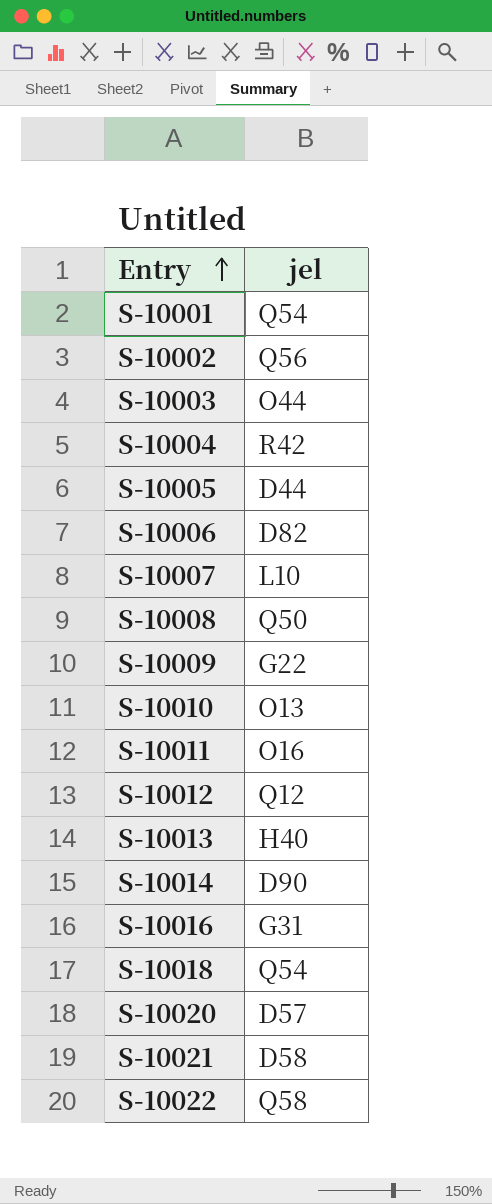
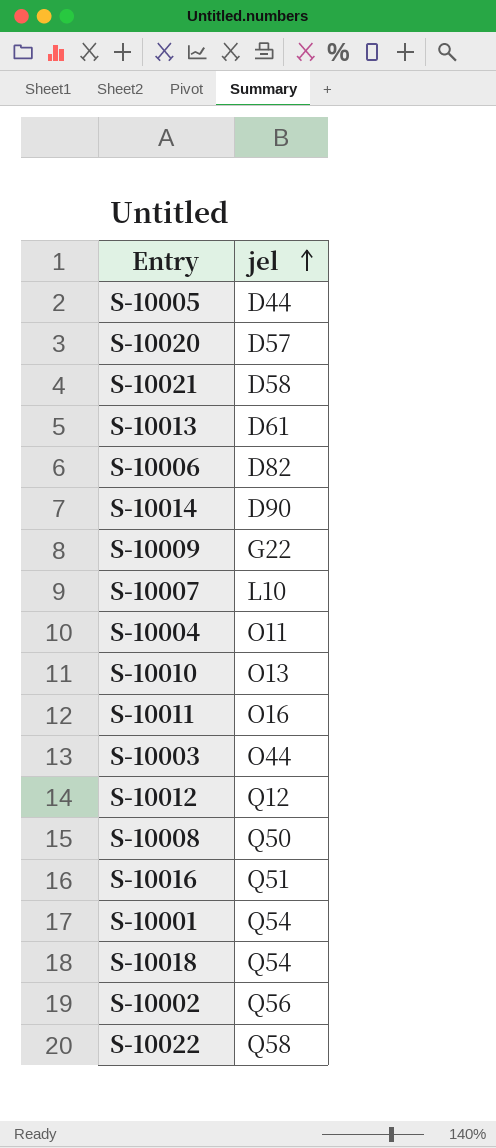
row order: Entry ascending -> jel ascending
S-10013 | jel: H40 -> D61
S-10004 | jel: R42 -> O11
S-10016 | jel: G31 -> Q51

